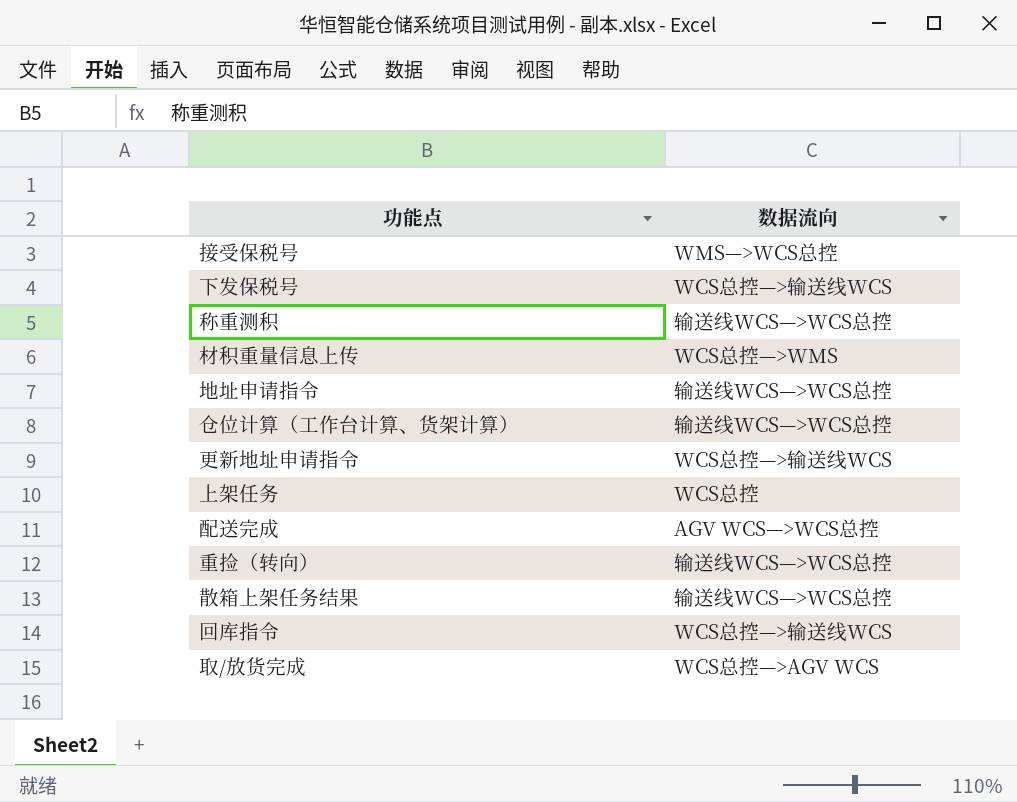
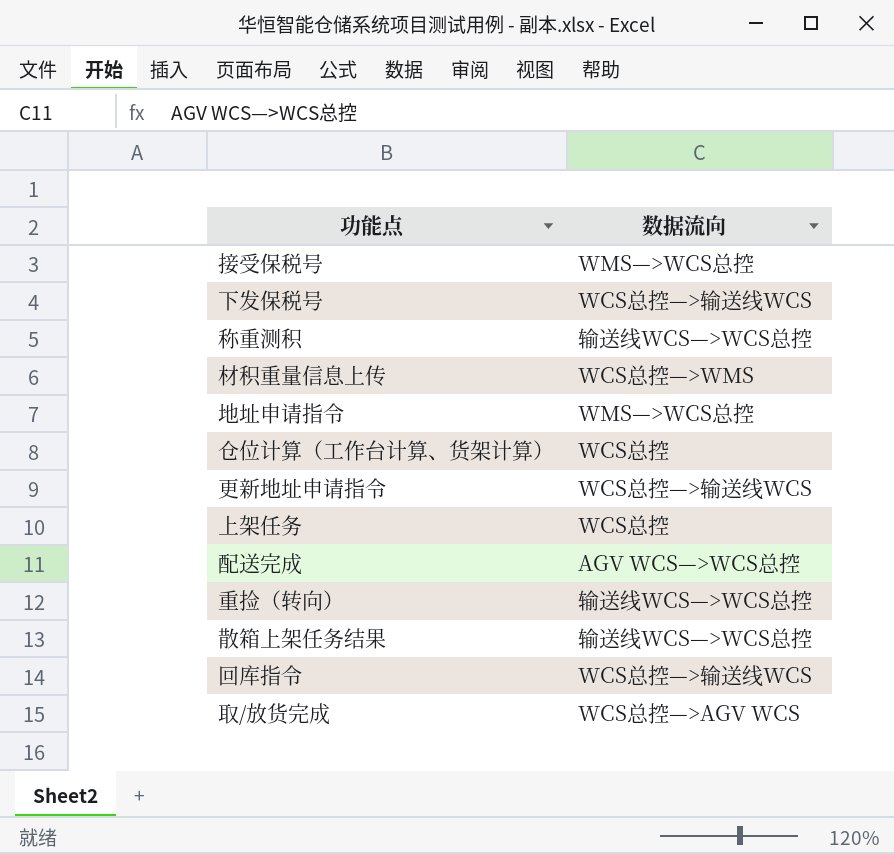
地址申请指令 | 数据流向: 输送线WCS—>WCS总控 -> WMS—>WCS总控
仓位计算（工作台计算、货架计算） | 数据流向: 输送线WCS—>WCS总控 -> WCS总控

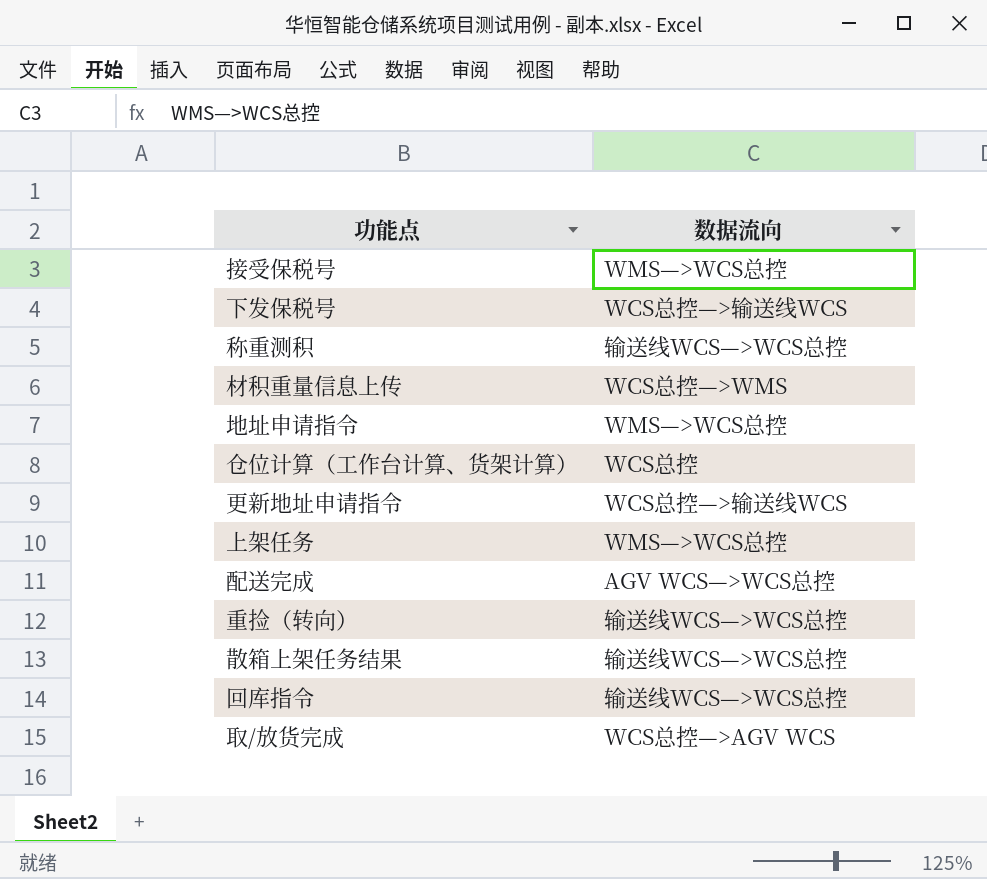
上架任务 | 数据流向: WCS总控 -> WMS—>WCS总控
回库指令 | 数据流向: WCS总控—>输送线WCS -> 输送线WCS—>WCS总控

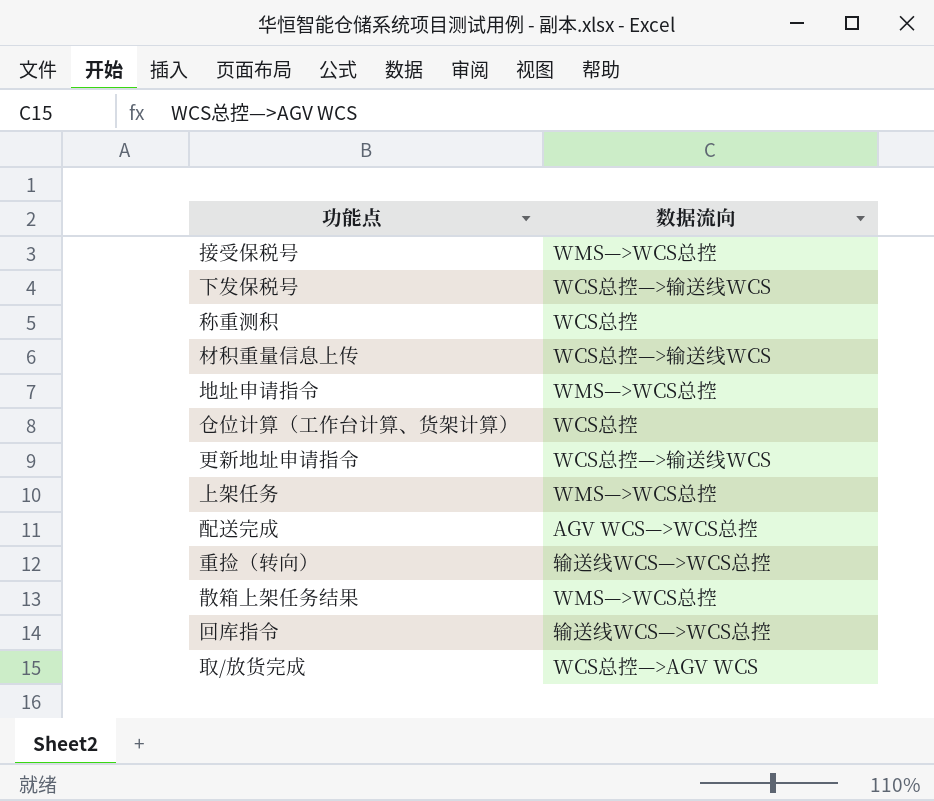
称重测积 | 数据流向: 输送线WCS—>WCS总控 -> WCS总控
材积重量信息上传 | 数据流向: WCS总控—>WMS -> WCS总控—>输送线WCS
散箱上架任务结果 | 数据流向: 输送线WCS—>WCS总控 -> WMS—>WCS总控

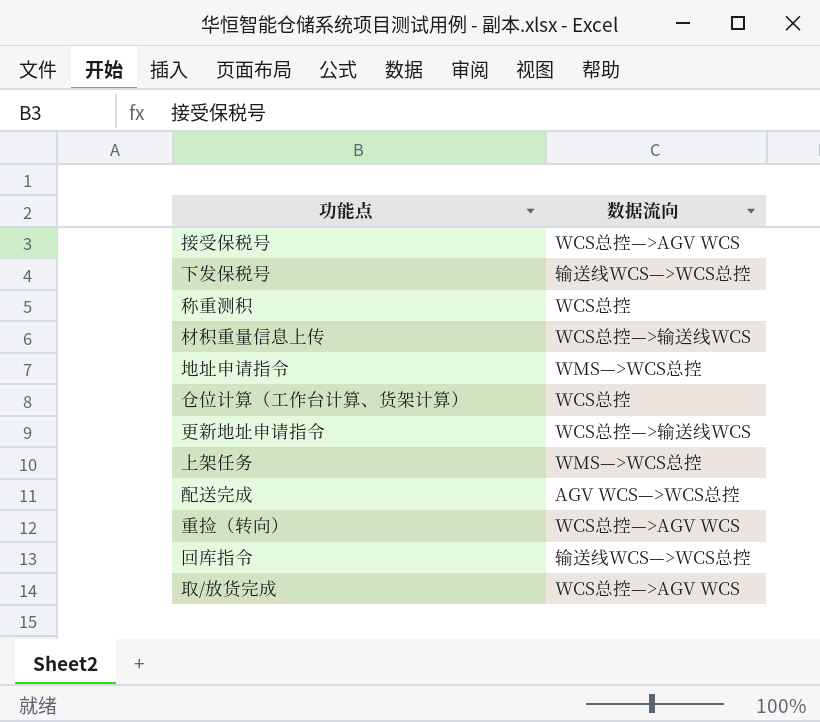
row 散箱上架任务结果: WMS—>WCS总控 -> none
接受保税号 | 数据流向: WMS—>WCS总控 -> WCS总控—>AGV WCS
下发保税号 | 数据流向: WCS总控—>输送线WCS -> 输送线WCS—>WCS总控
重捡（转向） | 数据流向: 输送线WCS—>WCS总控 -> WCS总控—>AGV WCS

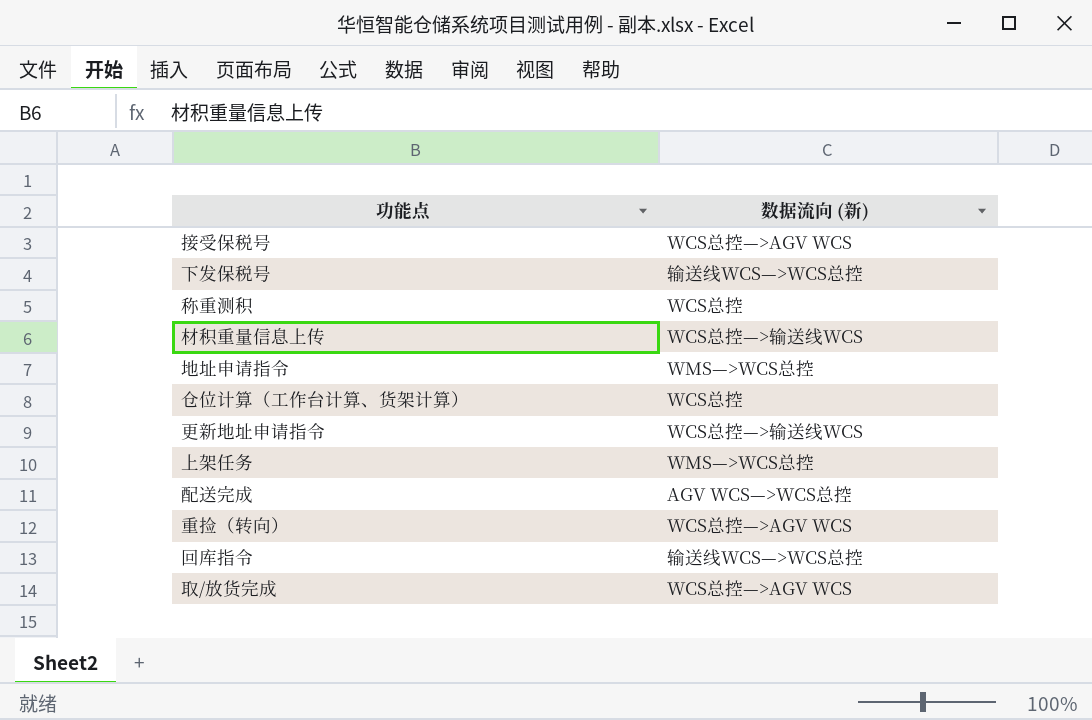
column name: 数据流向 -> 数据流向 (新)

